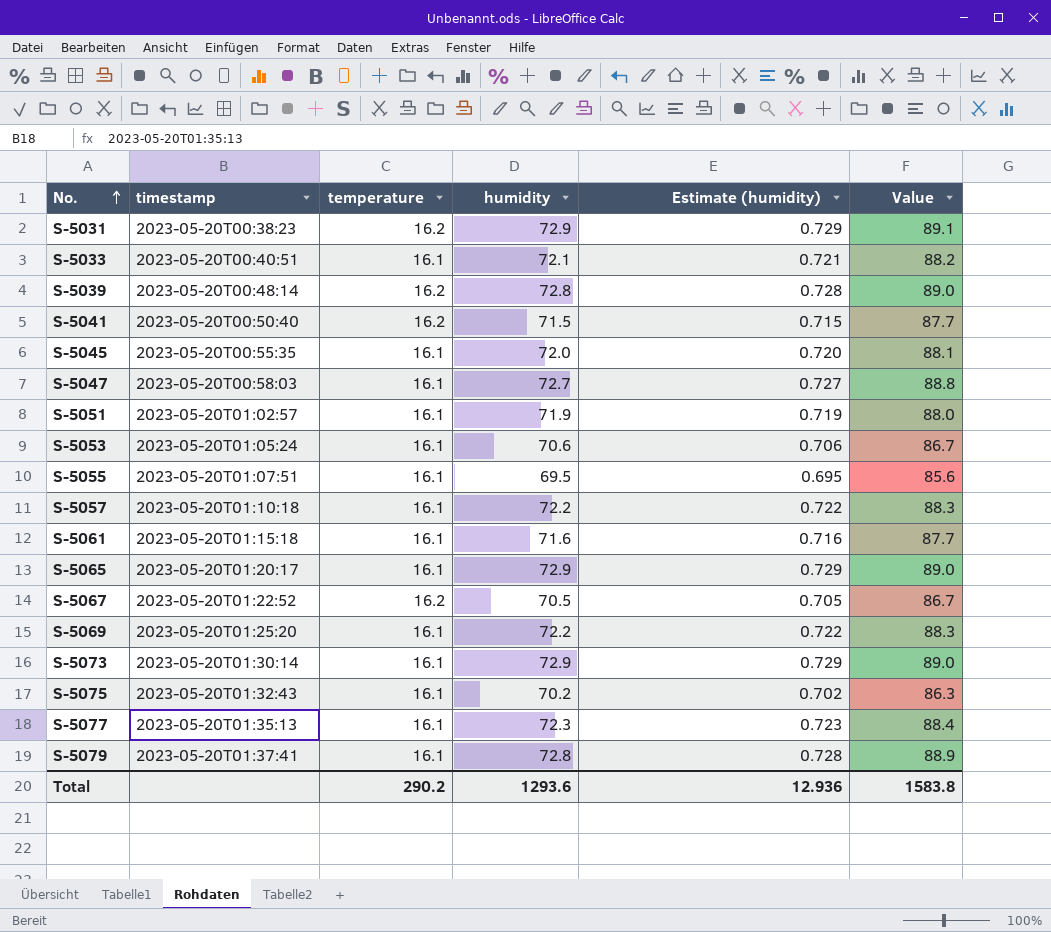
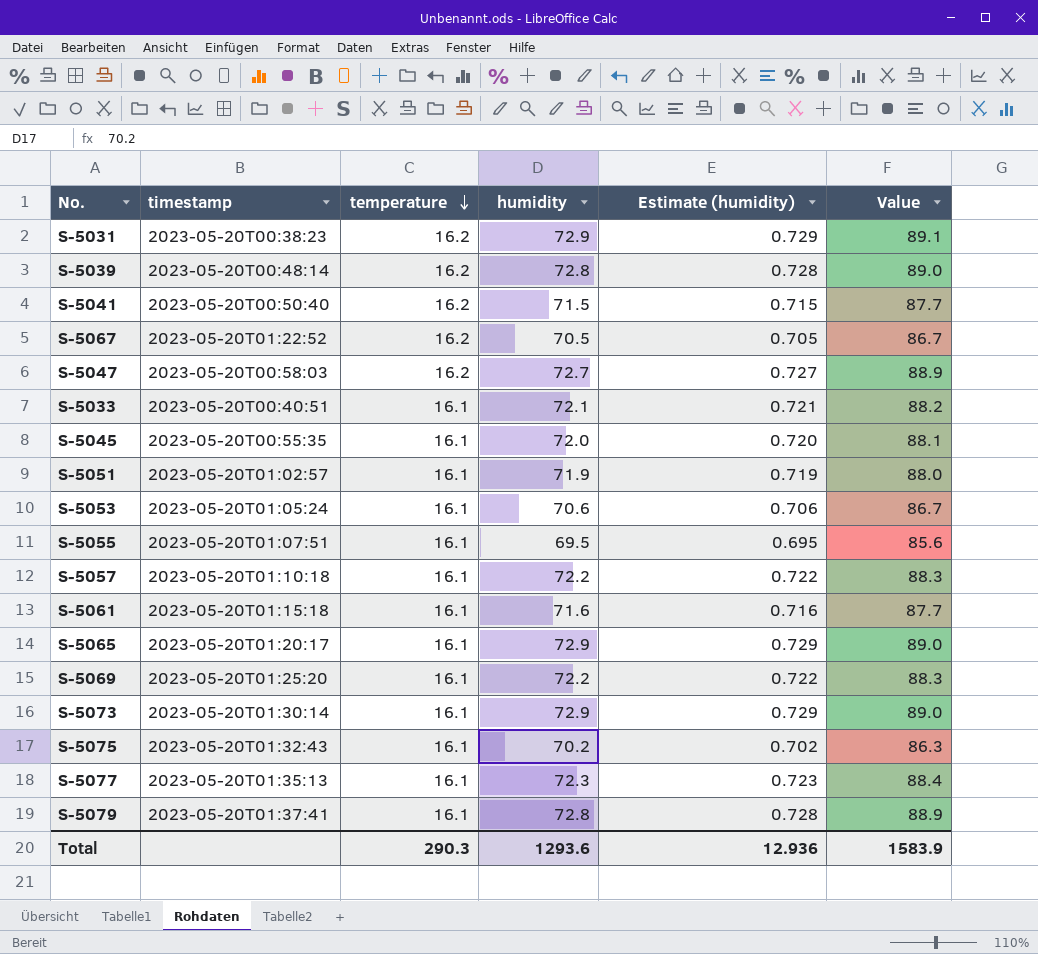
row order: No. ascending -> temperature descending
S-5047 | temperature: 16.1 -> 16.2
S-5047 | Value: 88.8 -> 88.9
Total | temperature: 290.2 -> 290.3
Total | Value: 1583.8 -> 1583.9

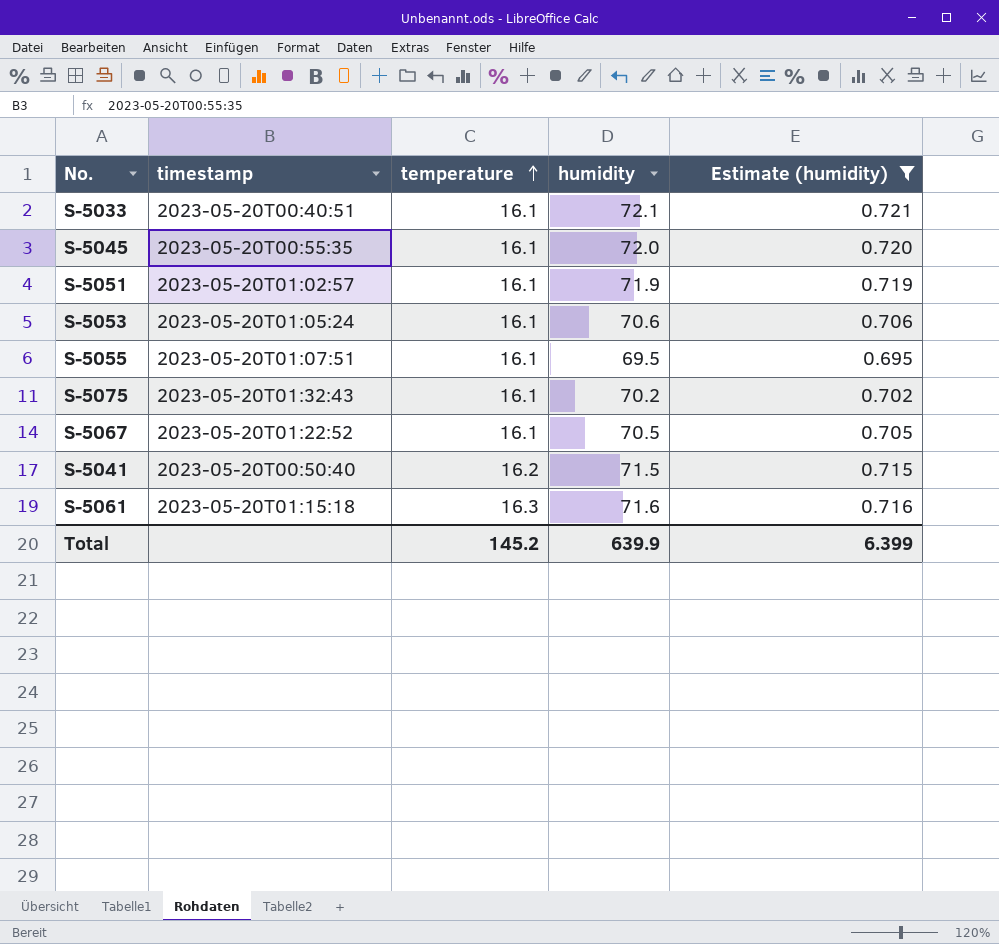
filter: none -> Estimate (humidity) <= 0.721
row order: temperature descending -> temperature ascending
column Value | formula: [temperature] + [humidity] -> none
S-5067 | temperature: 16.2 -> 16.1
S-5061 | temperature: 16.1 -> 16.3
Total | temperature: 290.3 -> 145.2
Total | humidity: 1293.6 -> 639.9
Total | Estimate (humidity): 12.936 -> 6.399

